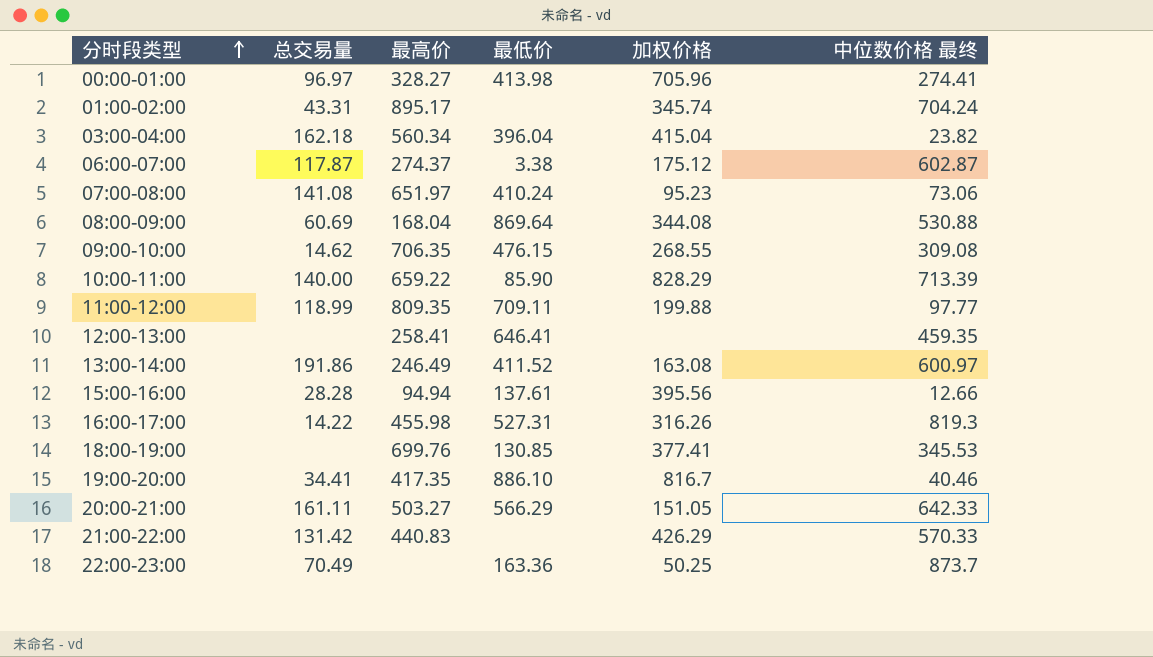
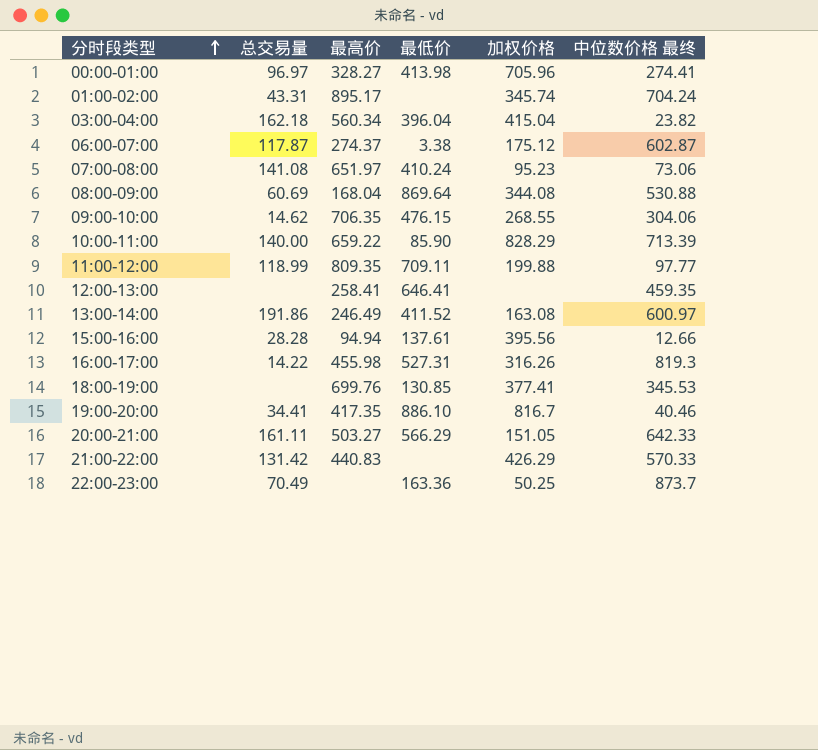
09:00-10:00 | 中位数价格 最终: 309.08 -> 304.06

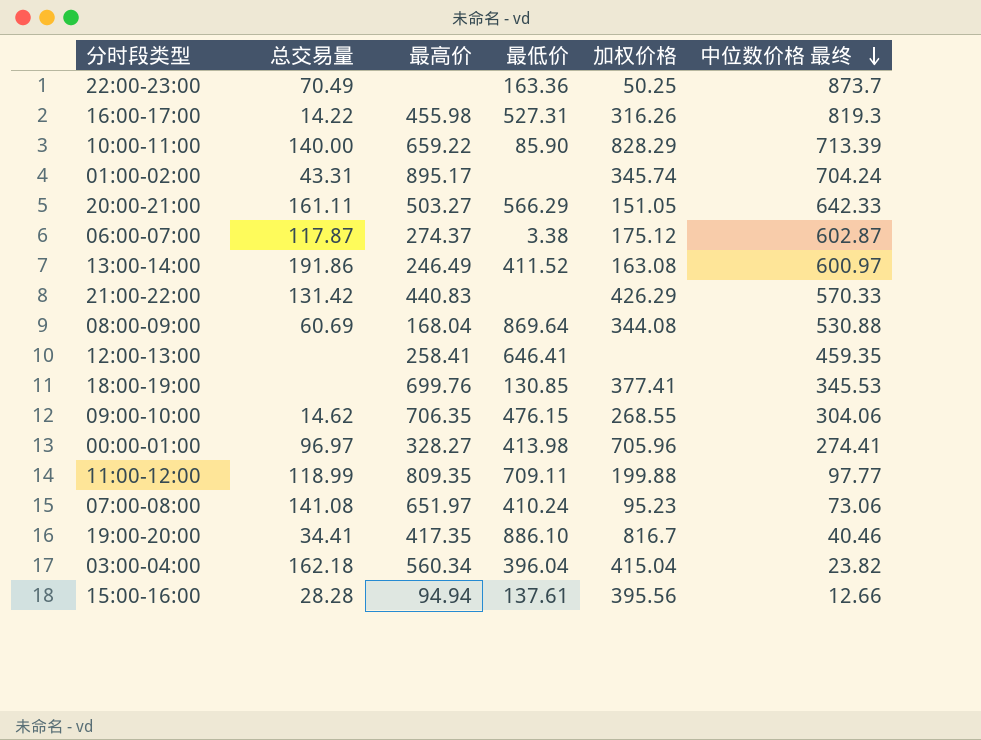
row order: 分时段类型 ascending -> 中位数价格 最终 descending

